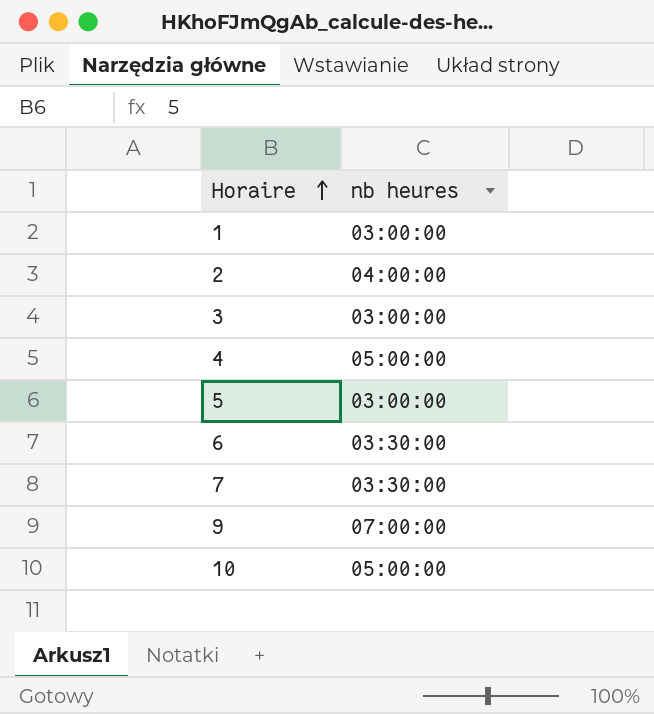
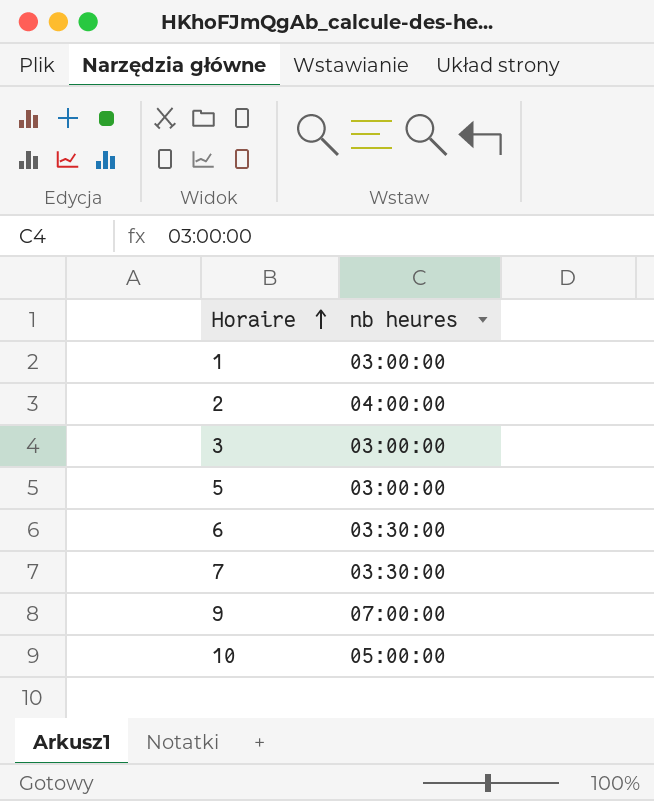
row 4: 05:00:00 -> none

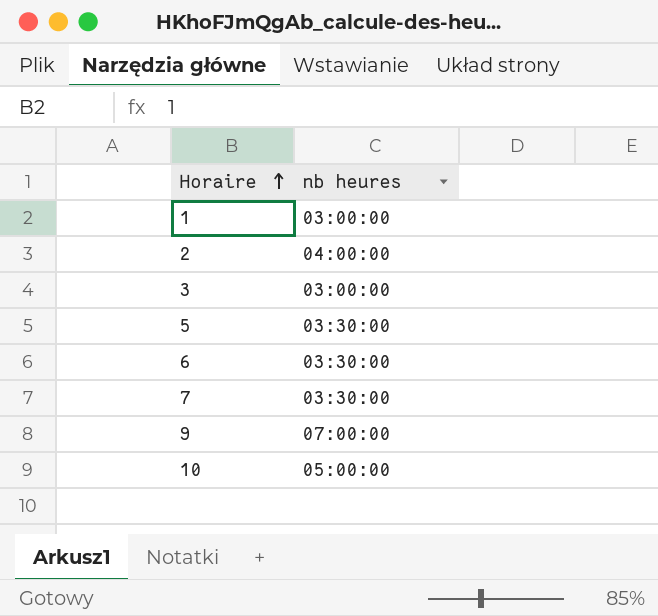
5 | nb heures: 03:00:00 -> 03:30:00

